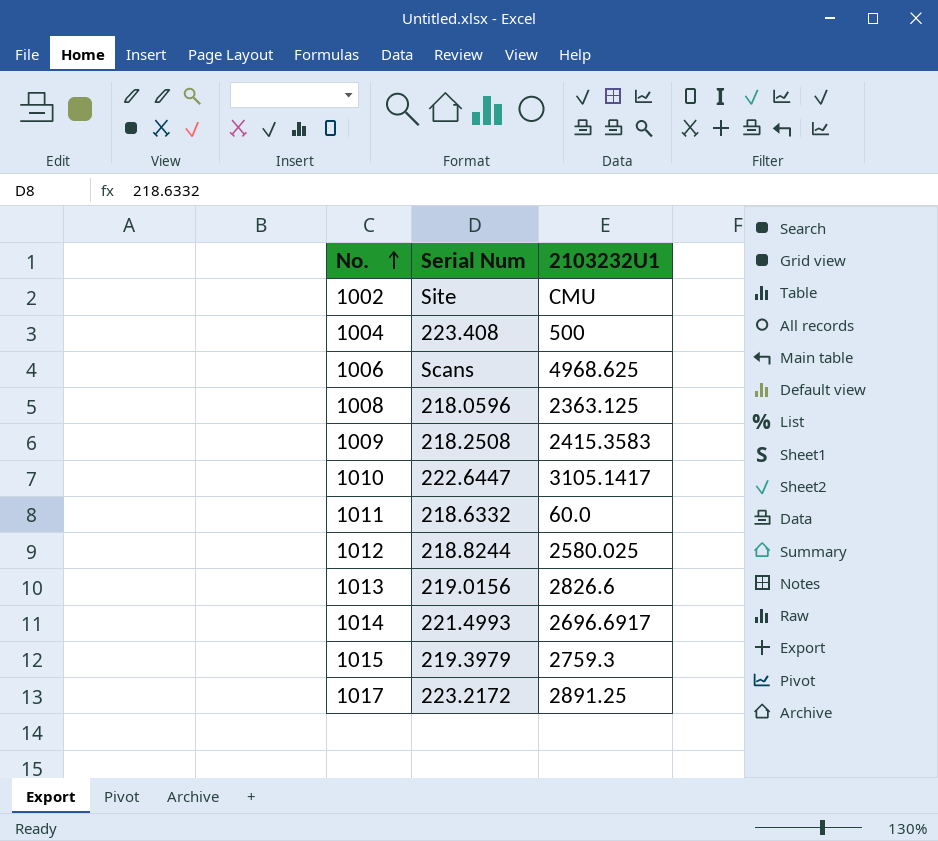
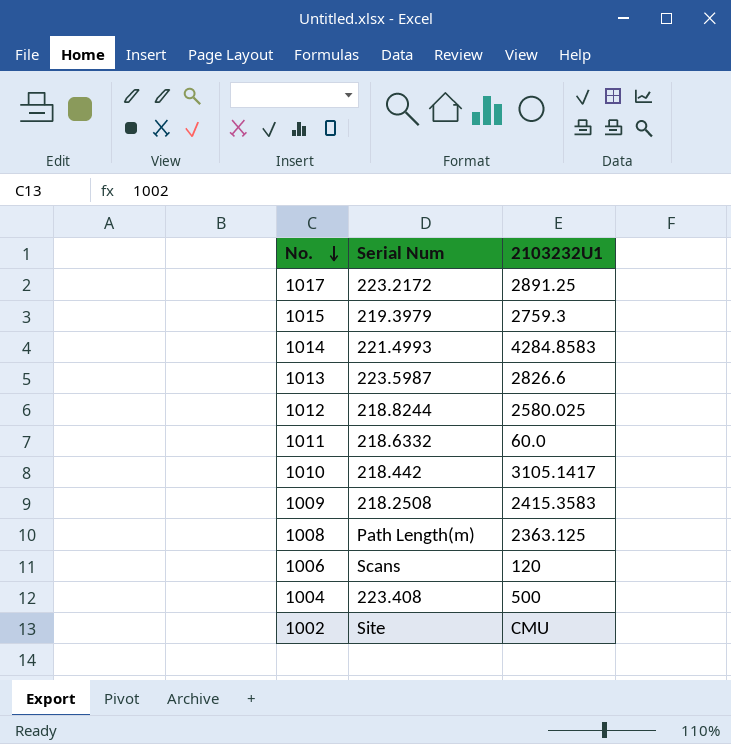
row order: No. ascending -> No. descending
1014 | 2103232U1: 2696.6917 -> 4284.8583
1013 | Serial Num: 219.0156 -> 223.5987
1010 | Serial Num: 222.6447 -> 218.442
1008 | Serial Num: 218.0596 -> Path Length(m)
1006 | 2103232U1: 4968.625 -> 120

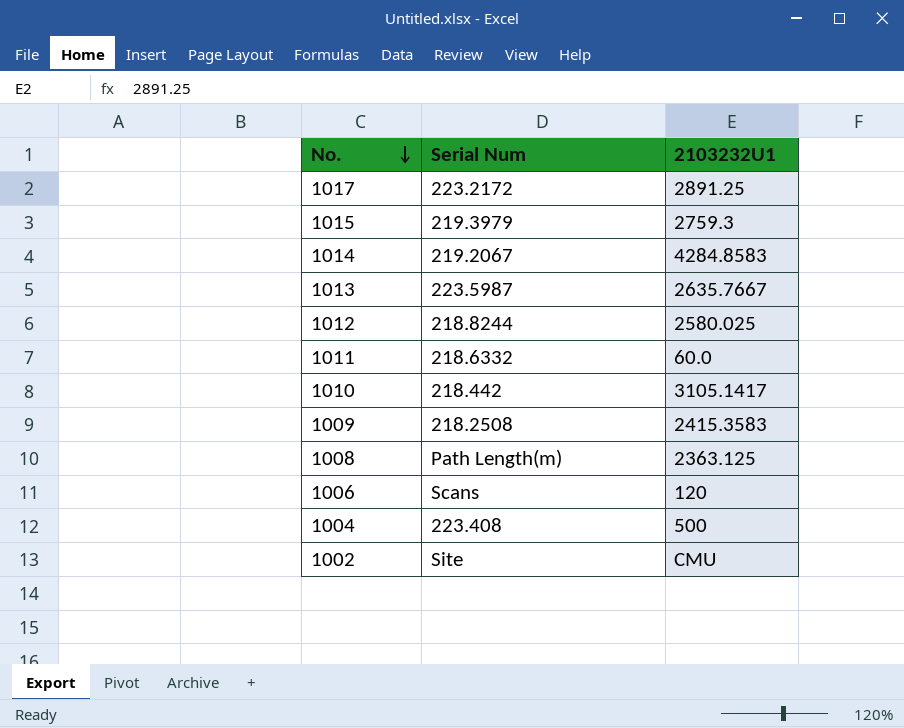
1014 | Serial Num: 221.4993 -> 219.2067
1013 | 2103232U1: 2826.6 -> 2635.7667

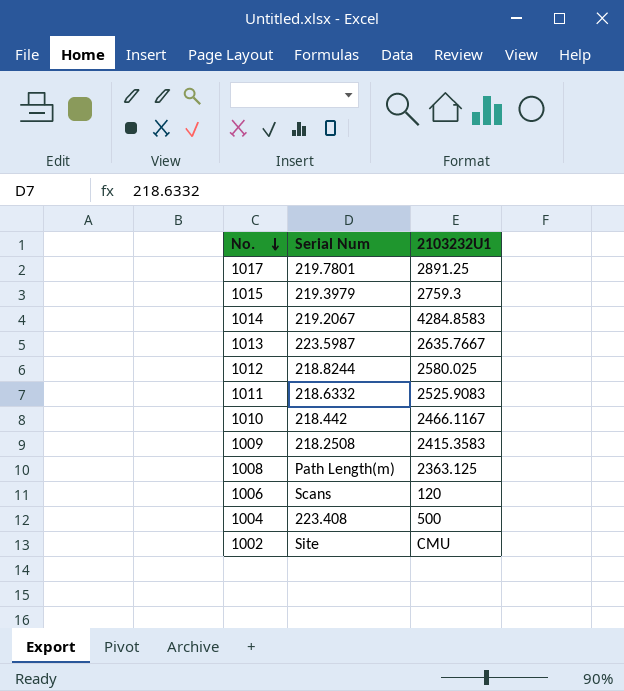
1017 | Serial Num: 223.2172 -> 219.7801
1011 | 2103232U1: 60.0 -> 2525.9083
1010 | 2103232U1: 3105.1417 -> 2466.1167

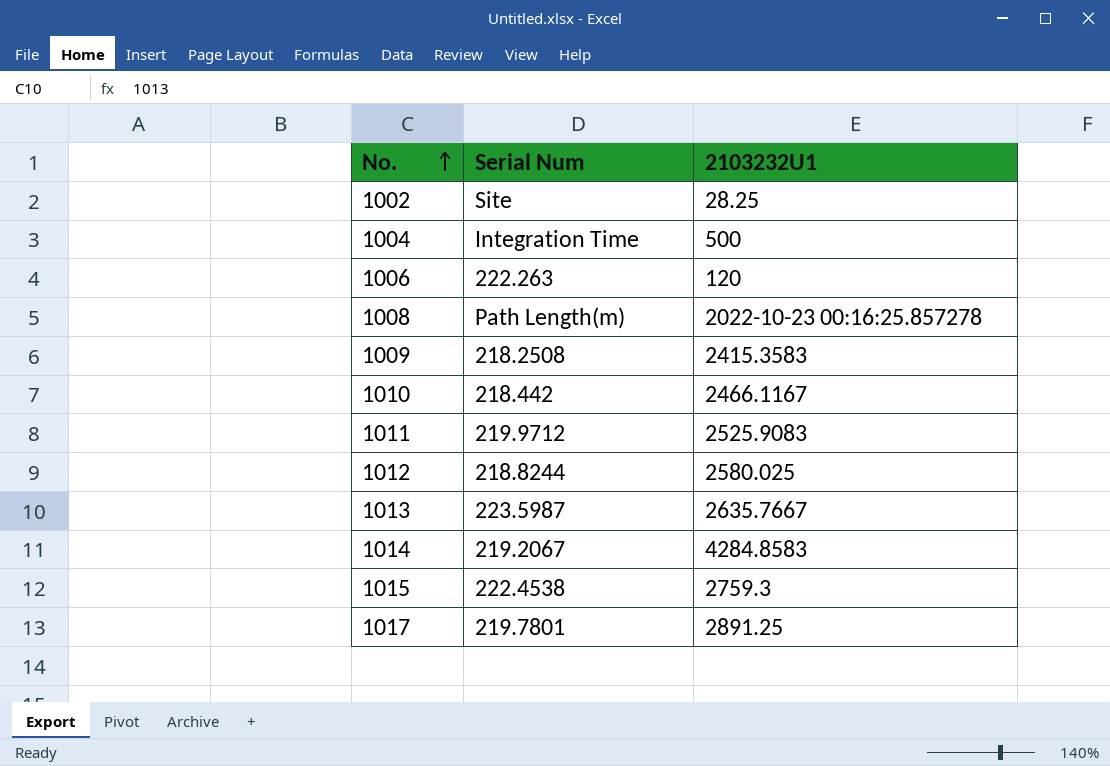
row order: No. descending -> No. ascending
1002 | 2103232U1: CMU -> 28.25
1004 | Serial Num: 223.408 -> Integration Time
1006 | Serial Num: Scans -> 222.263
1008 | 2103232U1: 2363.125 -> 2022-10-23 00:16:25.857278
1011 | Serial Num: 218.6332 -> 219.9712
1015 | Serial Num: 219.3979 -> 222.4538

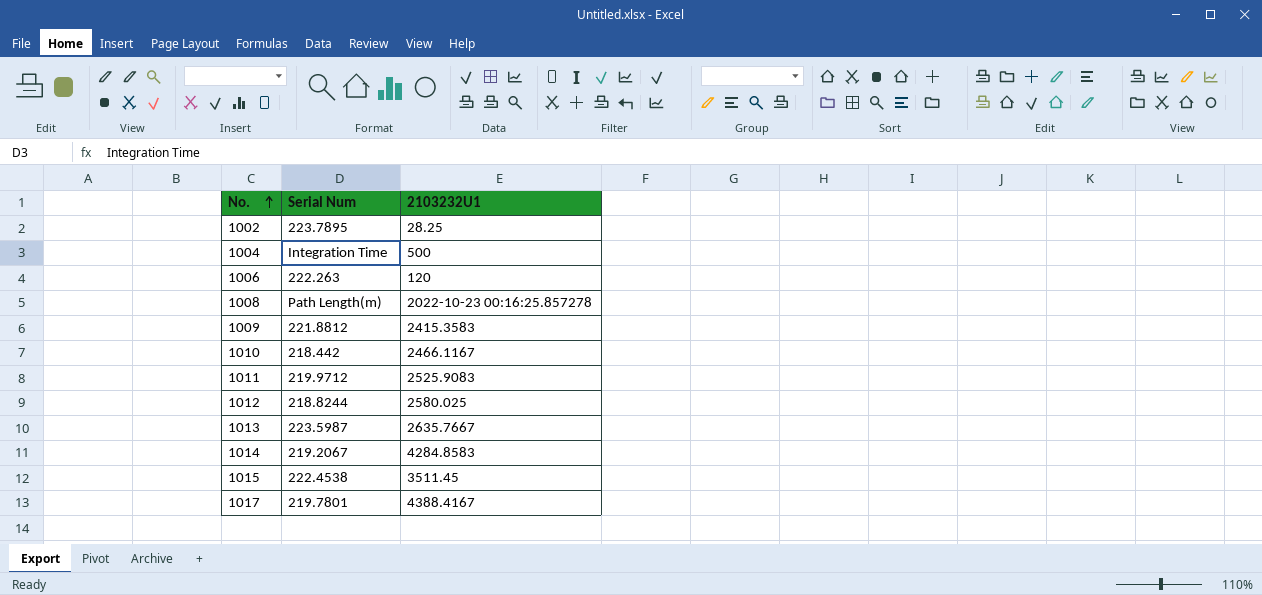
1002 | Serial Num: Site -> 223.7895
1009 | Serial Num: 218.2508 -> 221.8812
1015 | 2103232U1: 2759.3 -> 3511.45
1017 | 2103232U1: 2891.25 -> 4388.4167

